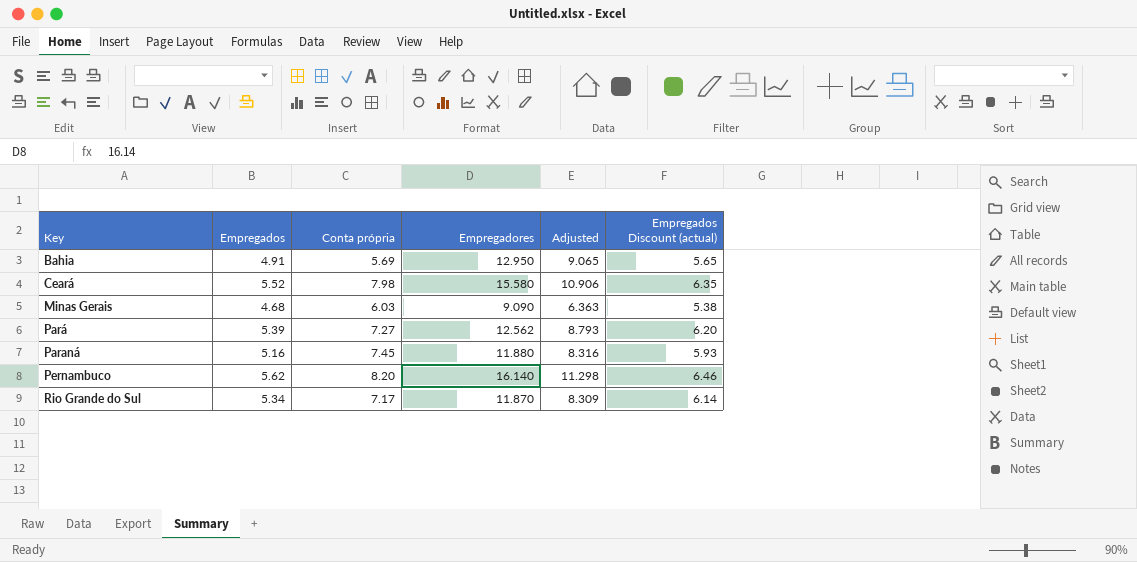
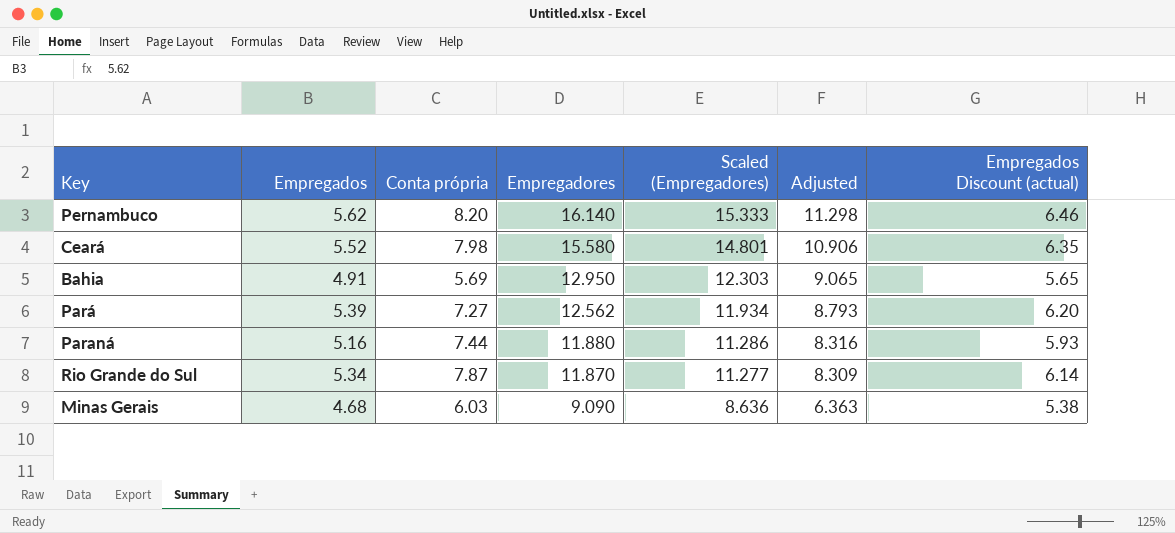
row order: Key ascending -> Empregadores descending
column Scaled (Empregadores) | formula: none -> [Empregadores] * 0.95
Paraná | Conta própria: 7.45 -> 7.44
Rio Grande do Sul | Conta própria: 7.17 -> 7.87

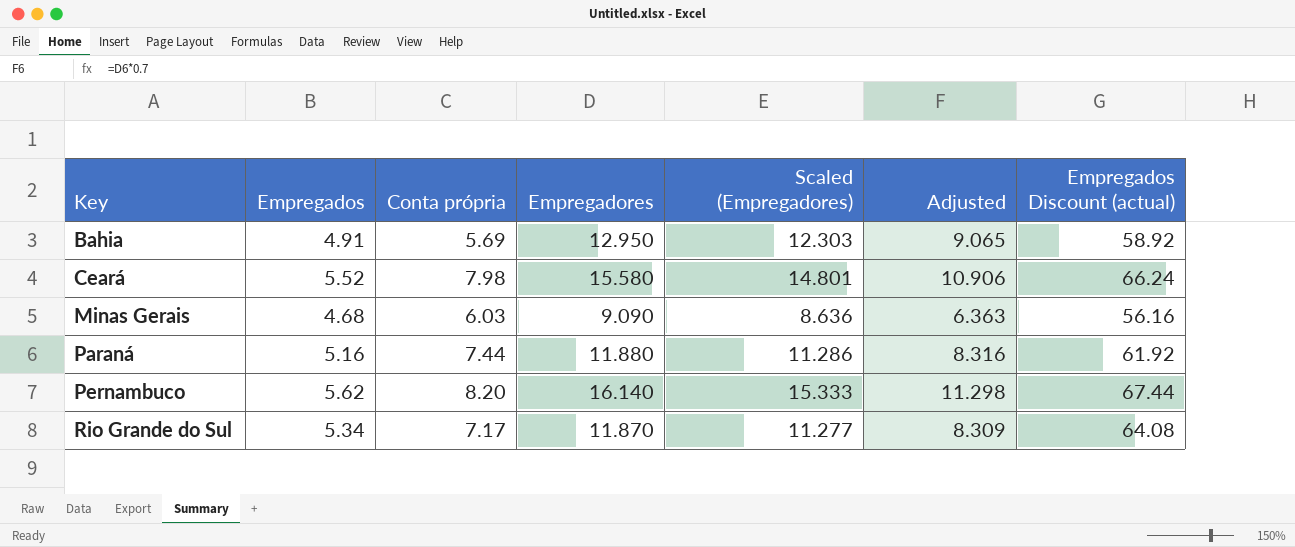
row order: Empregadores descending -> Key ascending
column Empregados Discount (actual) | formula: [Empregados] * 1.15 -> [Empregados] * 12
row Pará: 5.39 | 7.27 | 12.562 | 11.934 | 8.793 | 6.20 -> none
Rio Grande do Sul | Conta própria: 7.87 -> 7.17

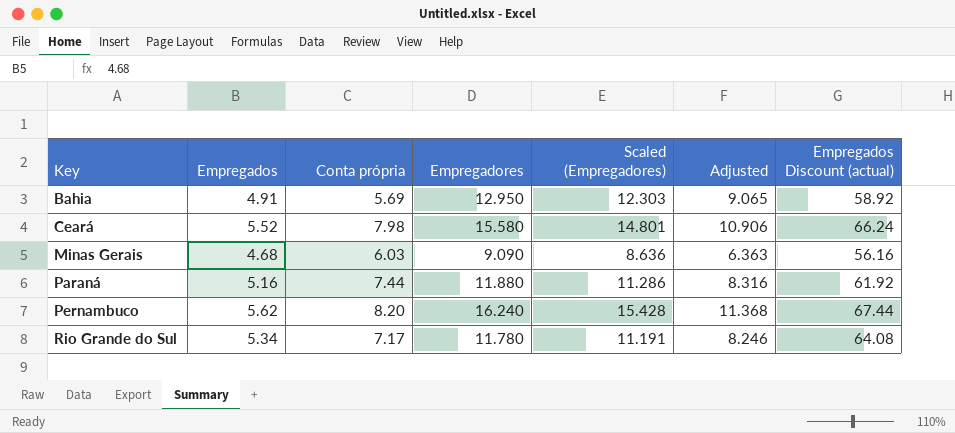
Pernambuco | Empregadores: 16.140 -> 16.240
Pernambuco | Scaled (Empregadores): 15.333 -> 15.428
Pernambuco | Adjusted: 11.298 -> 11.368
Rio Grande do Sul | Empregadores: 11.870 -> 11.780
Rio Grande do Sul | Scaled (Empregadores): 11.277 -> 11.191
Rio Grande do Sul | Adjusted: 8.309 -> 8.246

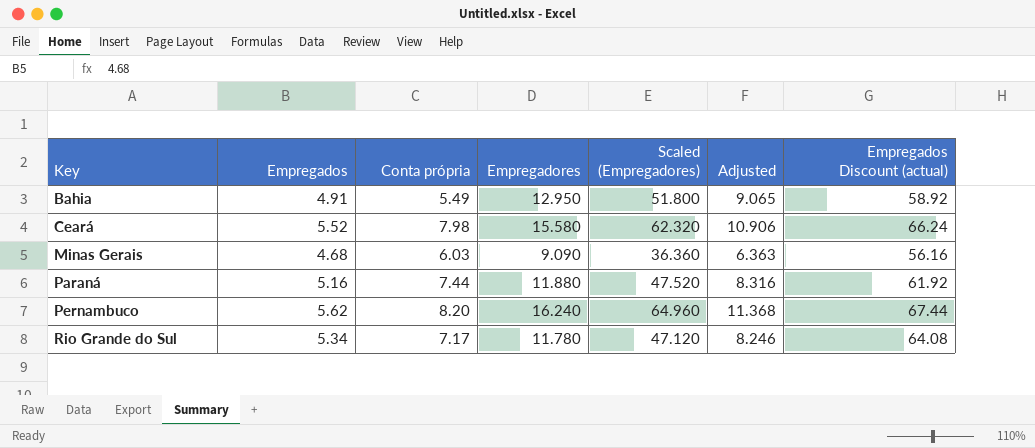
column Scaled (Empregadores) | formula: [Empregadores] * 0.95 -> [Empregadores] * 4
Bahia | Conta própria: 5.69 -> 5.49

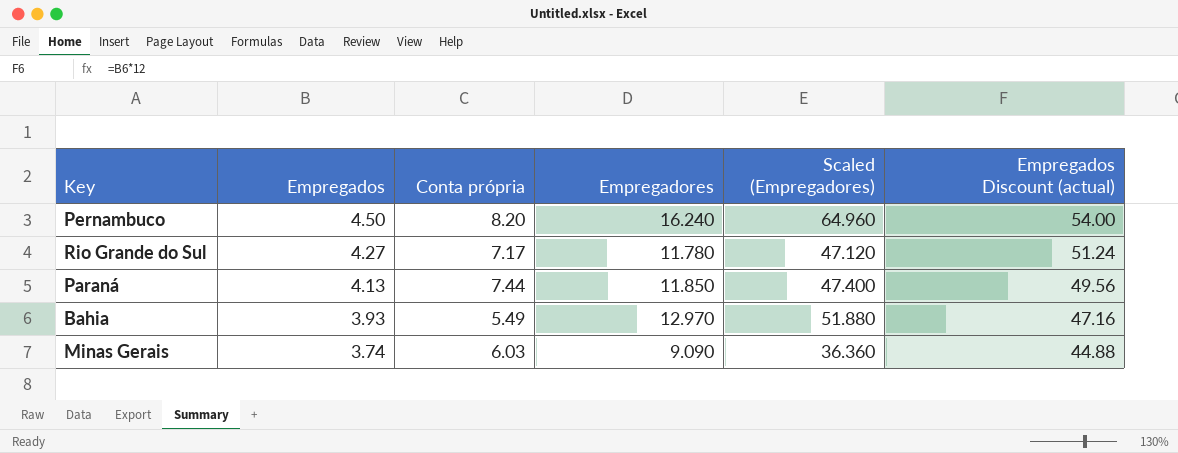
row order: Key ascending -> Empregados descending
column Adjusted | formula: [Empregadores] * 0.7 -> none
row Ceará: 5.52 | 7.98 | 15.580 | 62.320 | 10.906 | 66.24 -> none
Pernambuco | Empregados: 5.62 -> 4.50
Pernambuco | Empregados Discount (actual): 67.44 -> 54.00
Rio Grande do Sul | Empregados: 5.34 -> 4.27
Rio Grande do Sul | Empregados Discount (actual): 64.08 -> 51.24
Paraná | Empregados: 5.16 -> 4.13
Paraná | Empregadores: 11.880 -> 11.850
Paraná | Scaled (Empregadores): 47.520 -> 47.400
Paraná | Empregados Discount (actual): 61.92 -> 49.56
Bahia | Empregados: 4.91 -> 3.93
Bahia | Empregadores: 12.950 -> 12.970
Bahia | Scaled (Empregadores): 51.800 -> 51.880
Bahia | Empregados Discount (actual): 58.92 -> 47.16
Minas Gerais | Empregados: 4.68 -> 3.74
Minas Gerais | Empregados Discount (actual): 56.16 -> 44.88

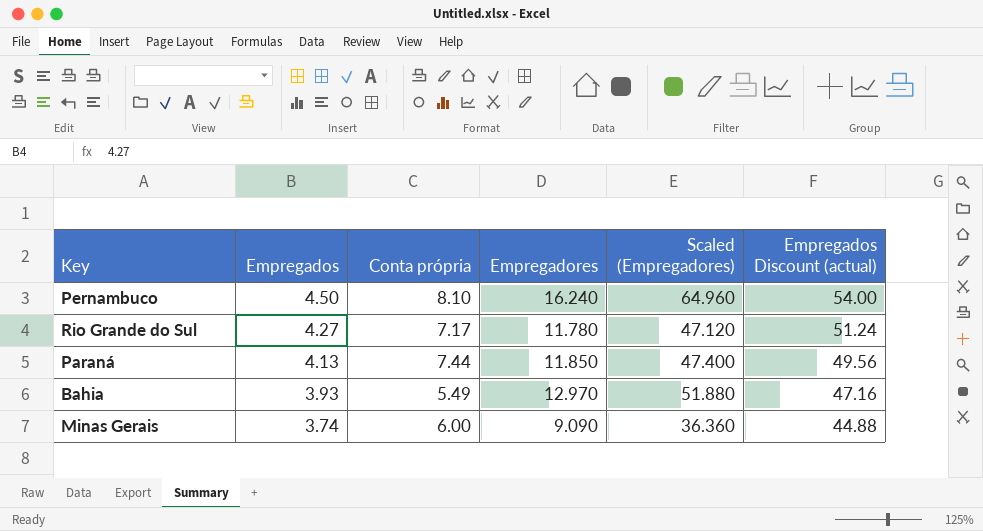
Pernambuco | Conta própria: 8.20 -> 8.10
Minas Gerais | Conta própria: 6.03 -> 6.00

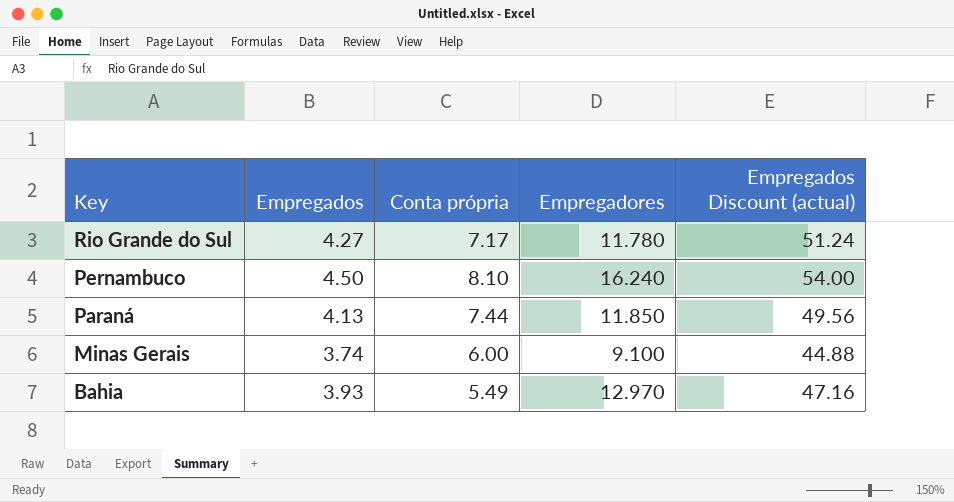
row order: Empregados descending -> Key descending
column Scaled (Empregadores) | formula: [Empregadores] * 4 -> none
Minas Gerais | Empregadores: 9.090 -> 9.100

